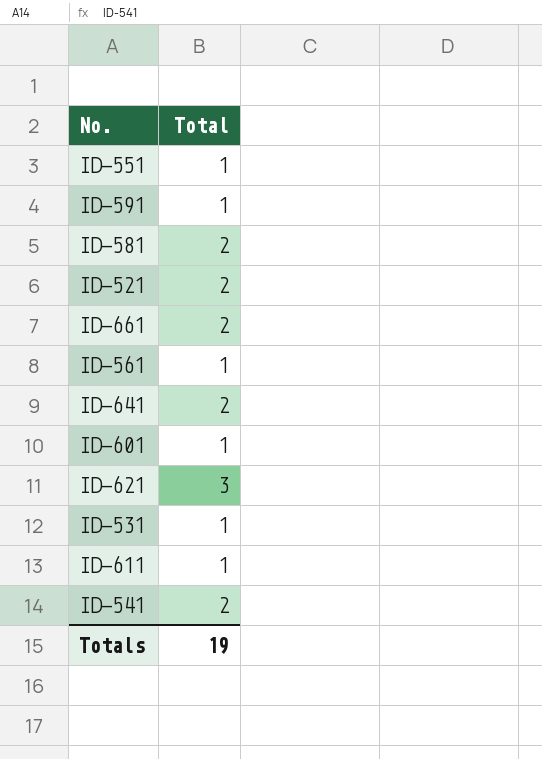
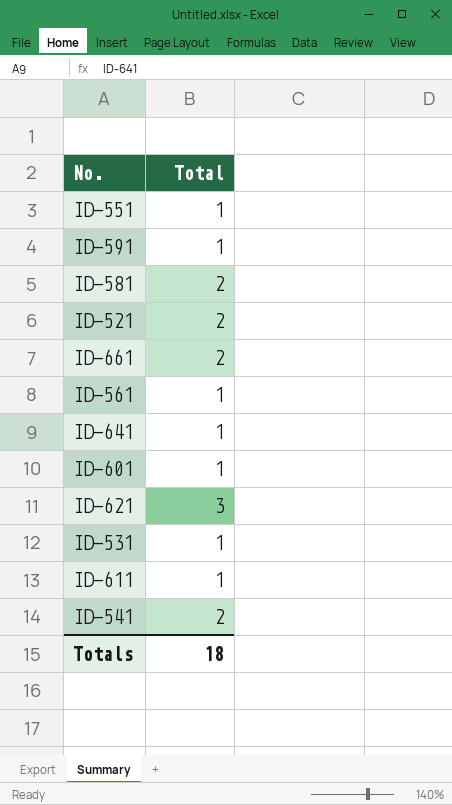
ID-641 | Total: 2 -> 1
Totals | Total: 19 -> 18

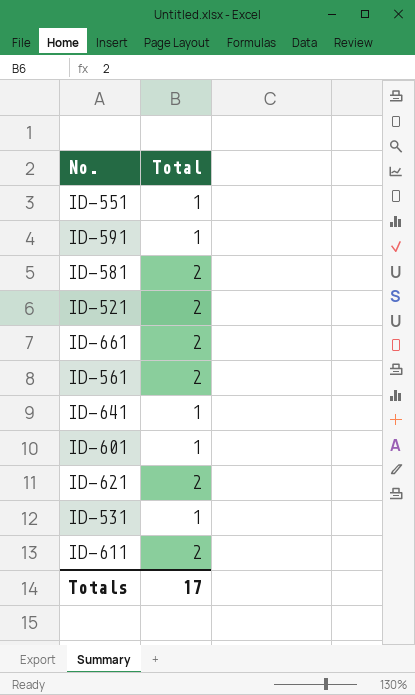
row ID-541: 2 -> none
ID-561 | Total: 1 -> 2
ID-621 | Total: 3 -> 2
ID-611 | Total: 1 -> 2
Totals | Total: 18 -> 17

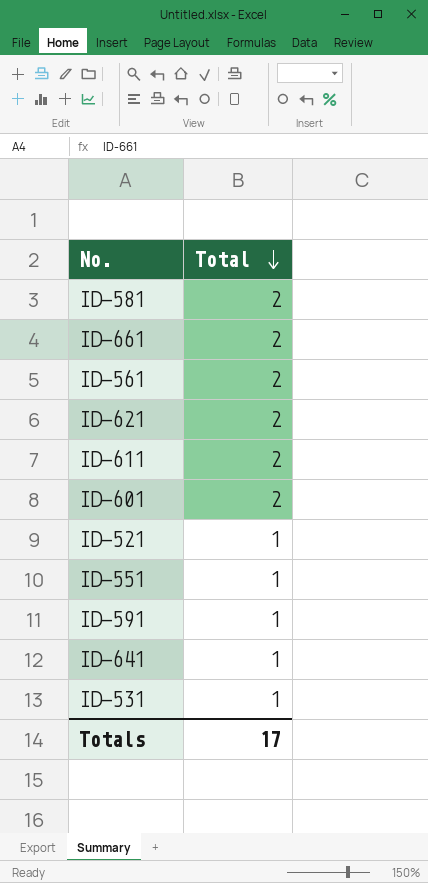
row order: none -> Total descending
ID-601 | Total: 1 -> 2
ID-521 | Total: 2 -> 1

